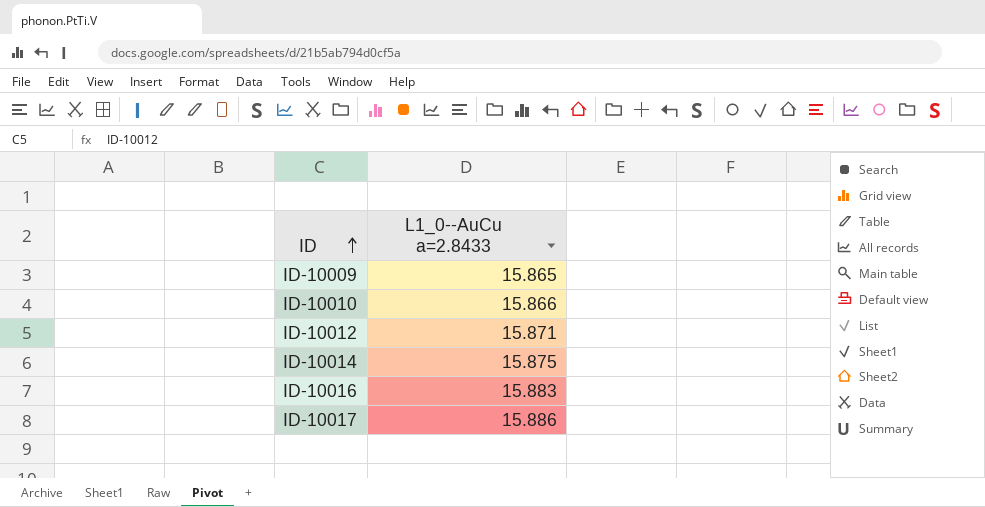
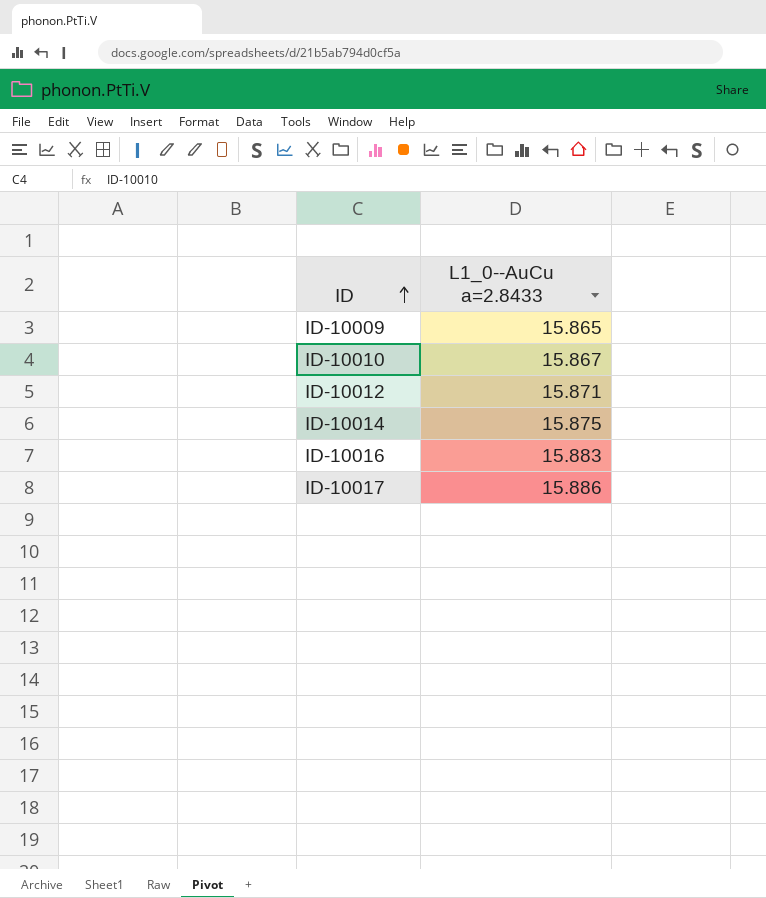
ID-10010 | L1_0--AuCu a=2.8433: 15.866 -> 15.867

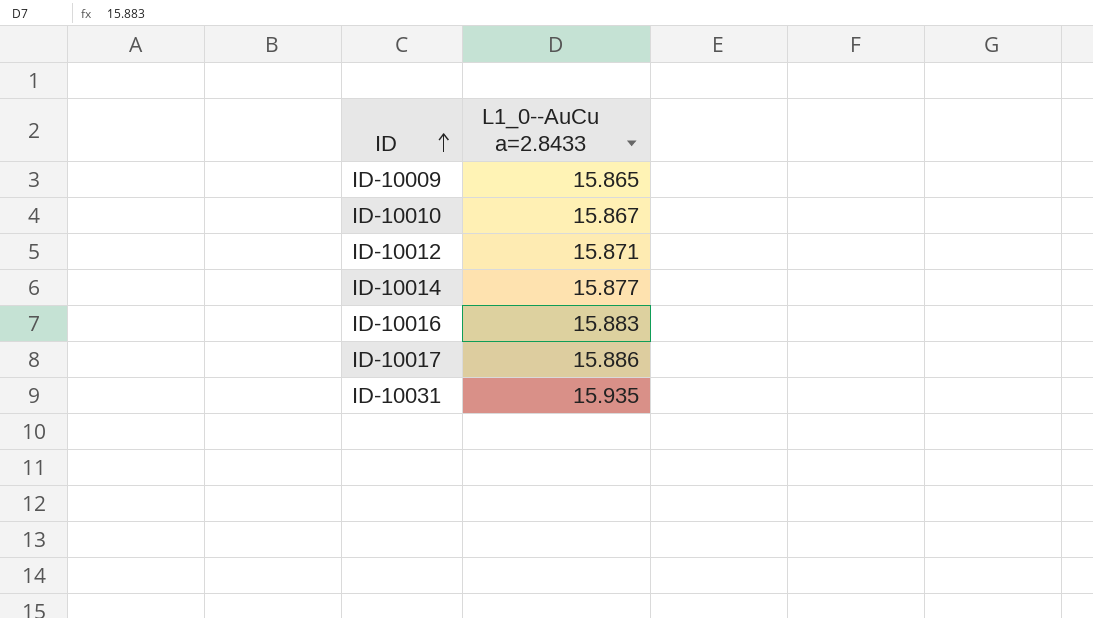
ID-10014 | L1_0--AuCu a=2.8433: 15.875 -> 15.877
row ID-10031: none -> 15.935

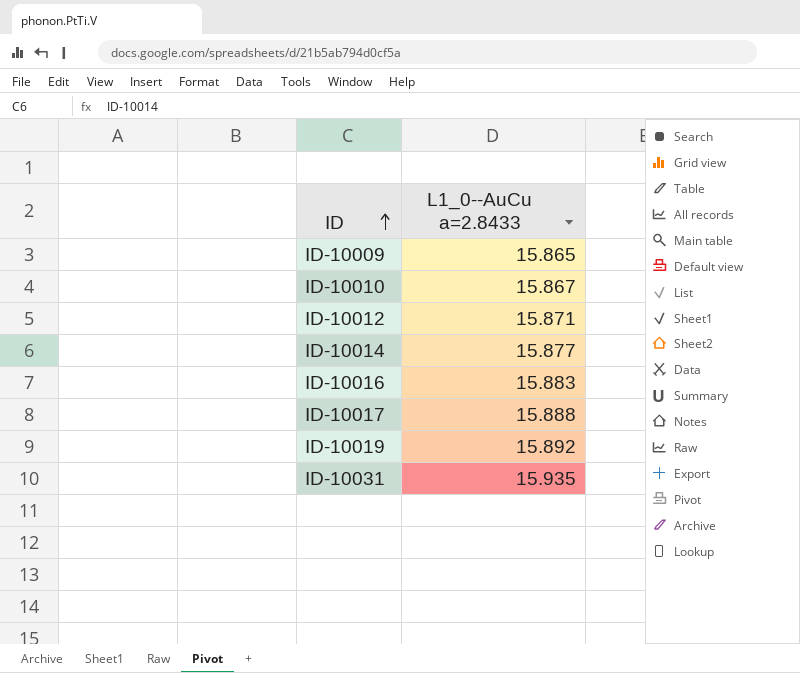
ID-10017 | L1_0--AuCu a=2.8433: 15.886 -> 15.888
row ID-10019: none -> 15.892

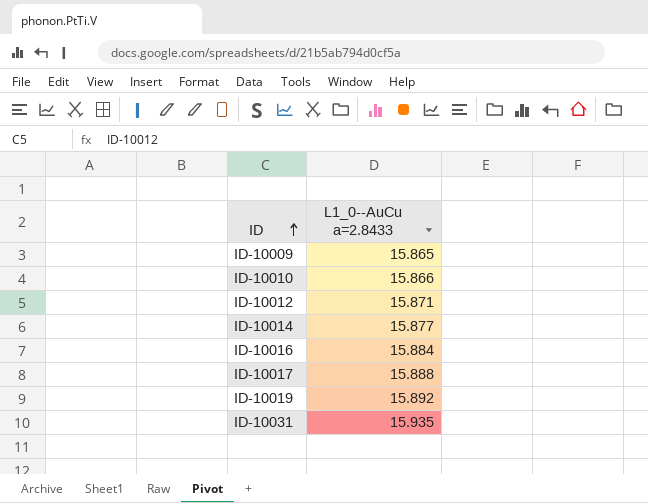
ID-10010 | L1_0--AuCu a=2.8433: 15.867 -> 15.866
ID-10016 | L1_0--AuCu a=2.8433: 15.883 -> 15.884

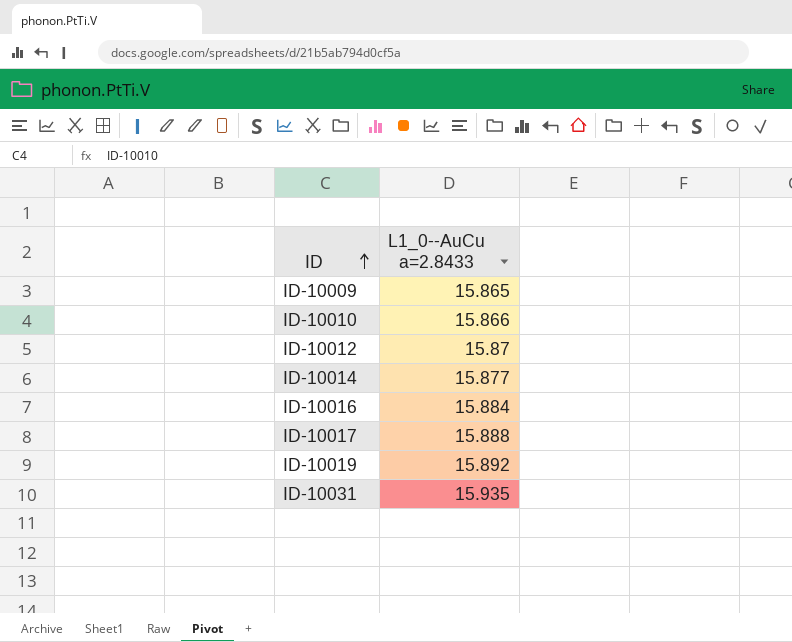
ID-10012 | L1_0--AuCu a=2.8433: 15.871 -> 15.87

